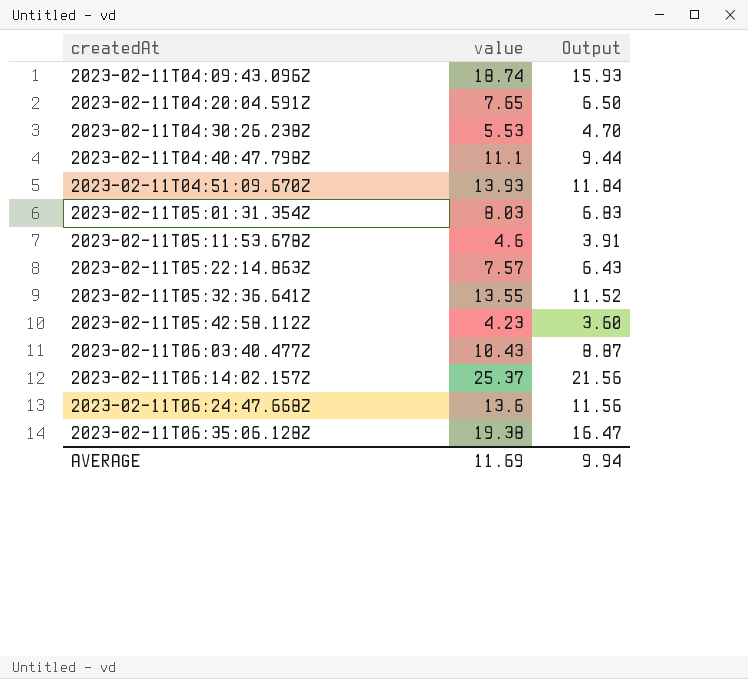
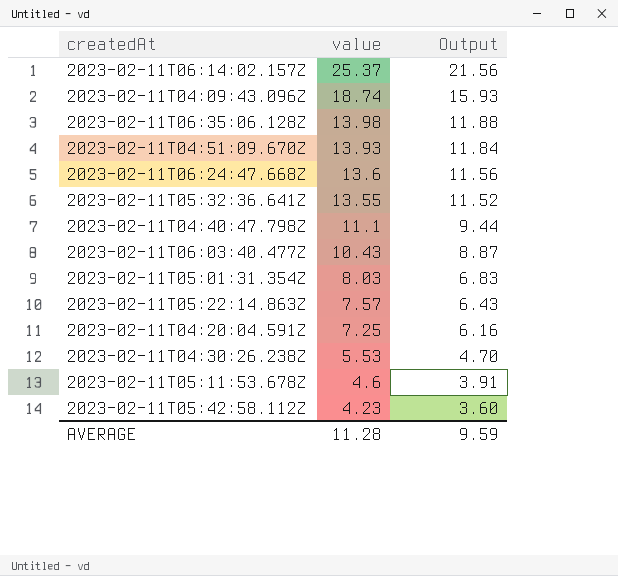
row order: createdAt ascending -> value descending
2023-02-11T06:35:06.128Z | value: 19.38 -> 13.98
2023-02-11T06:35:06.128Z | Output: 16.47 -> 11.88
2023-02-11T04:20:04.591Z | value: 7.65 -> 7.25
2023-02-11T04:20:04.591Z | Output: 6.50 -> 6.16
AVERAGE | value: 11.69 -> 11.28
AVERAGE | Output: 9.94 -> 9.59

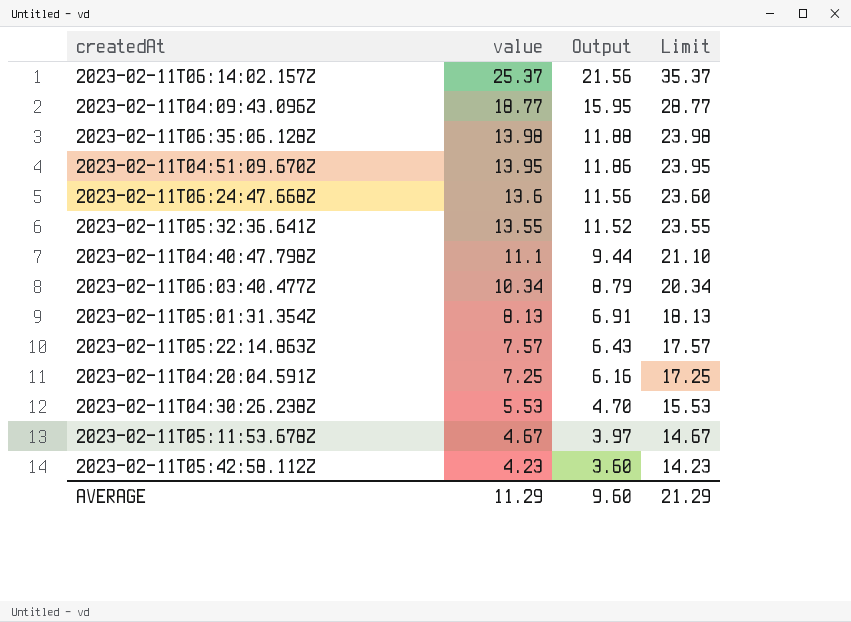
column Limit | formula: none -> [value] + 10
2023-02-11T04:09:43.096Z | value: 18.74 -> 18.77
2023-02-11T04:09:43.096Z | Output: 15.93 -> 15.95
2023-02-11T04:51:09.670Z | value: 13.93 -> 13.95
2023-02-11T04:51:09.670Z | Output: 11.84 -> 11.86
2023-02-11T06:03:40.477Z | value: 10.43 -> 10.34
2023-02-11T06:03:40.477Z | Output: 8.87 -> 8.79
2023-02-11T05:01:31.354Z | value: 8.03 -> 8.13
2023-02-11T05:01:31.354Z | Output: 6.83 -> 6.91
2023-02-11T05:11:53.678Z | value: 4.6 -> 4.67
2023-02-11T05:11:53.678Z | Output: 3.91 -> 3.97
AVERAGE | value: 11.28 -> 11.29
AVERAGE | Output: 9.59 -> 9.60

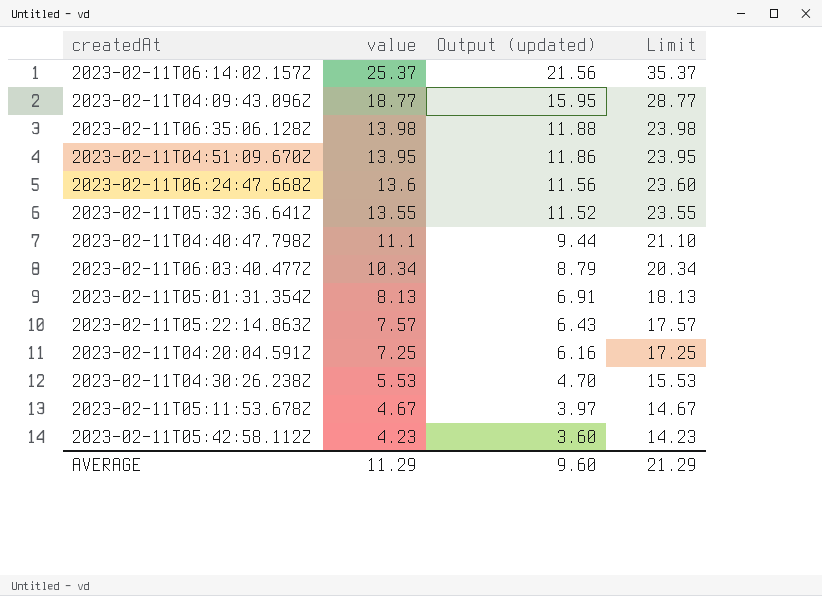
column name: Output -> Output (updated)

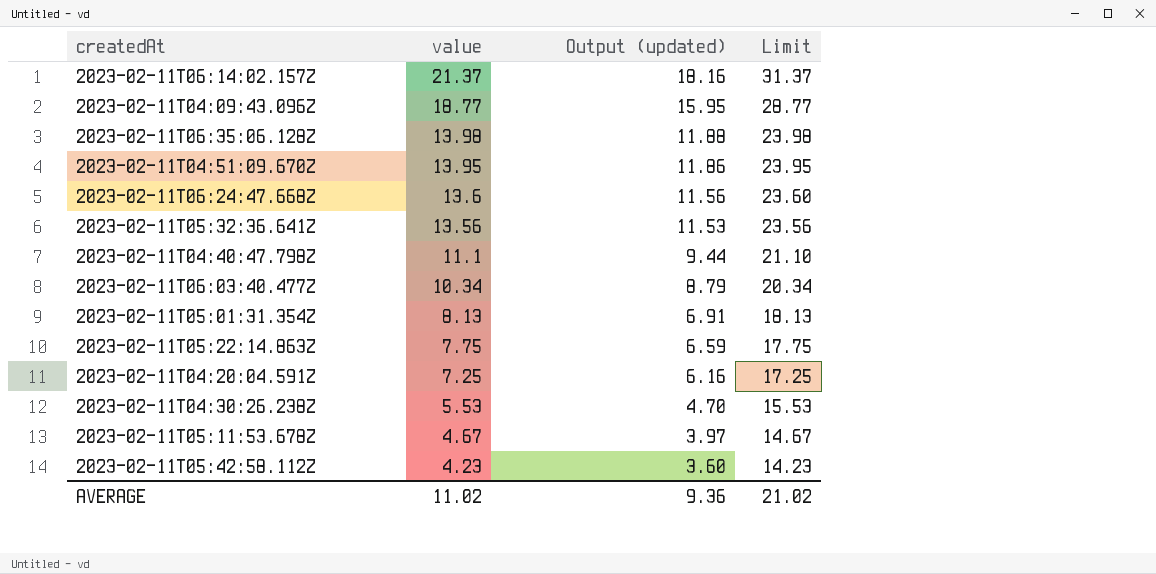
2023-02-11T06:14:02.157Z | value: 25.37 -> 21.37
2023-02-11T06:14:02.157Z | Output (updated): 21.56 -> 18.16
2023-02-11T06:14:02.157Z | Limit: 35.37 -> 31.37
2023-02-11T05:32:36.641Z | value: 13.55 -> 13.56
2023-02-11T05:32:36.641Z | Output (updated): 11.52 -> 11.53
2023-02-11T05:32:36.641Z | Limit: 23.55 -> 23.56
2023-02-11T05:22:14.863Z | value: 7.57 -> 7.75
2023-02-11T05:22:14.863Z | Output (updated): 6.43 -> 6.59
2023-02-11T05:22:14.863Z | Limit: 17.57 -> 17.75
AVERAGE | value: 11.29 -> 11.02
AVERAGE | Output (updated): 9.60 -> 9.36
AVERAGE | Limit: 21.29 -> 21.02

